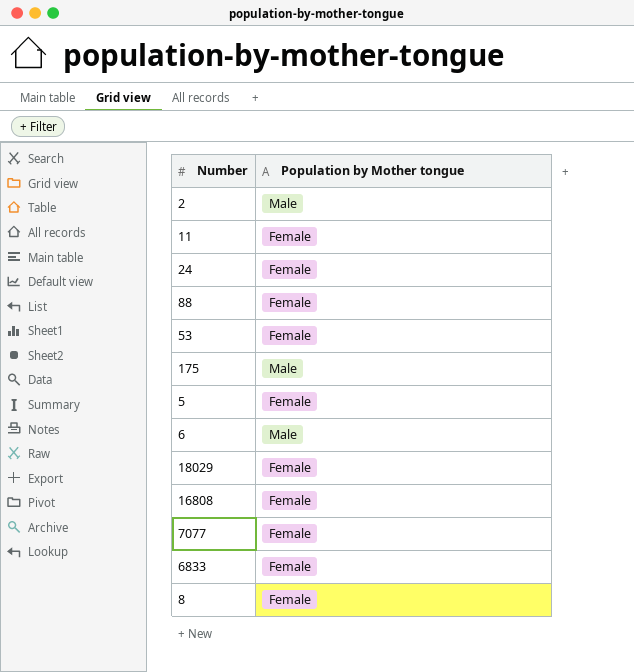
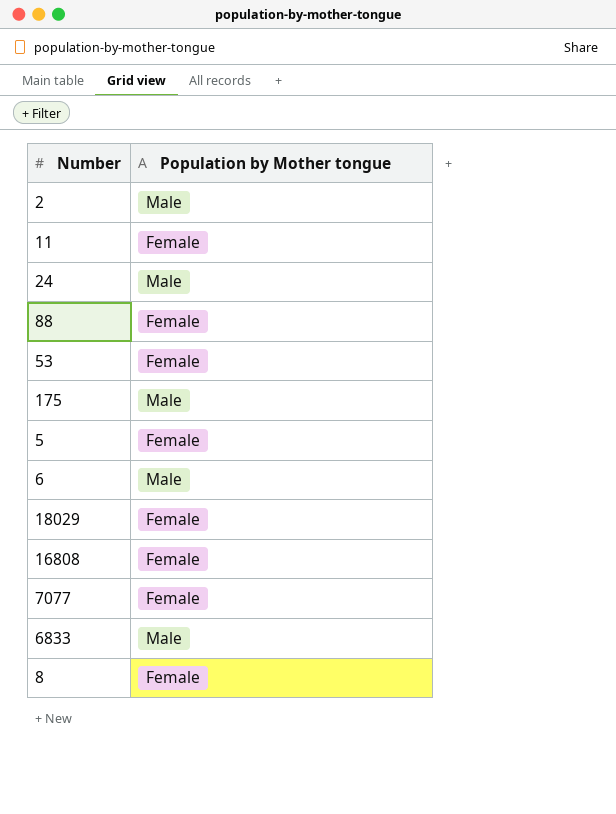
24 | Population by Mother tongue: Female -> Male
6833 | Population by Mother tongue: Female -> Male

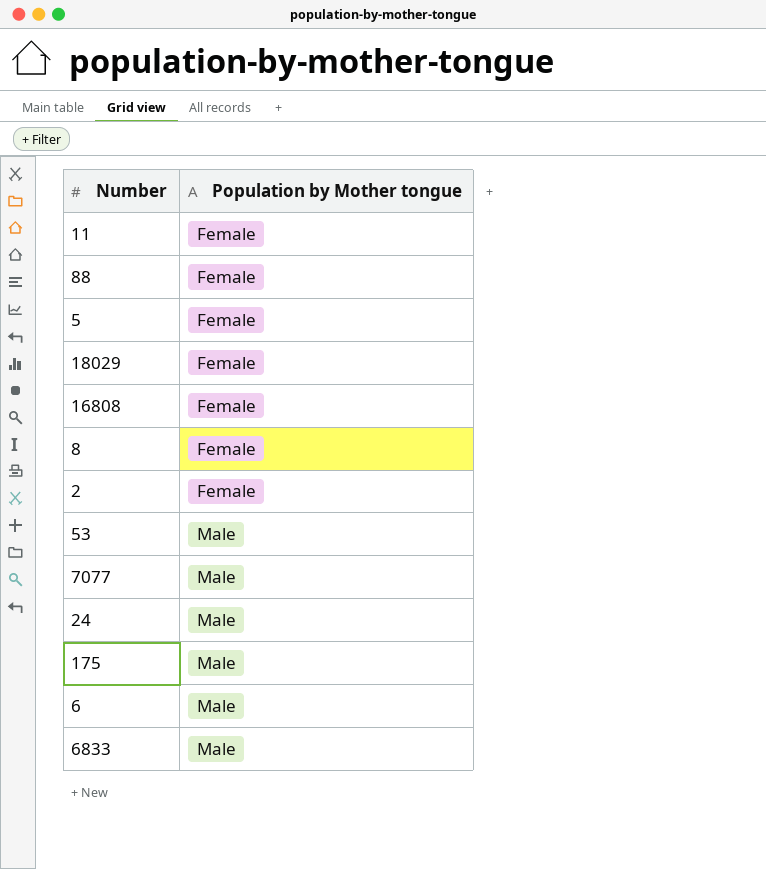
row order: none -> Population by Mother tongue ascending
2 | Population by Mother tongue: Male -> Female
53 | Population by Mother tongue: Female -> Male
7077 | Population by Mother tongue: Female -> Male

